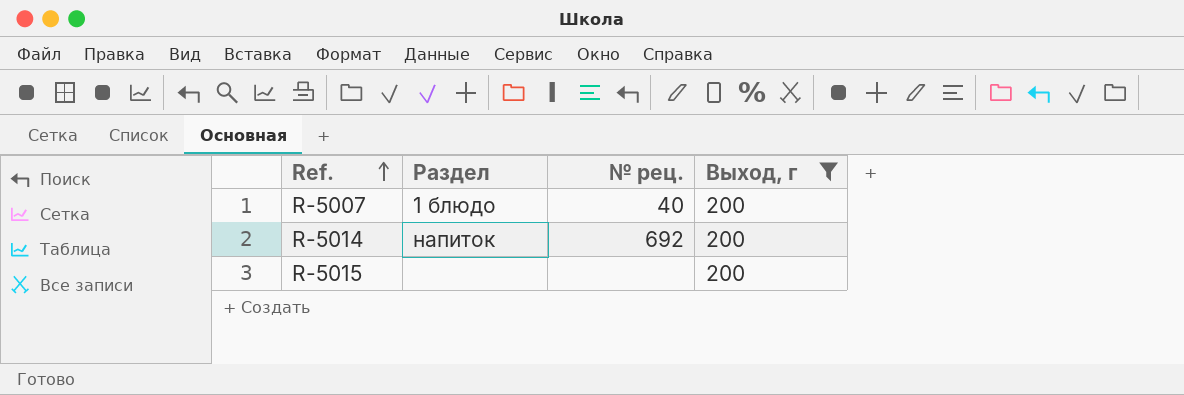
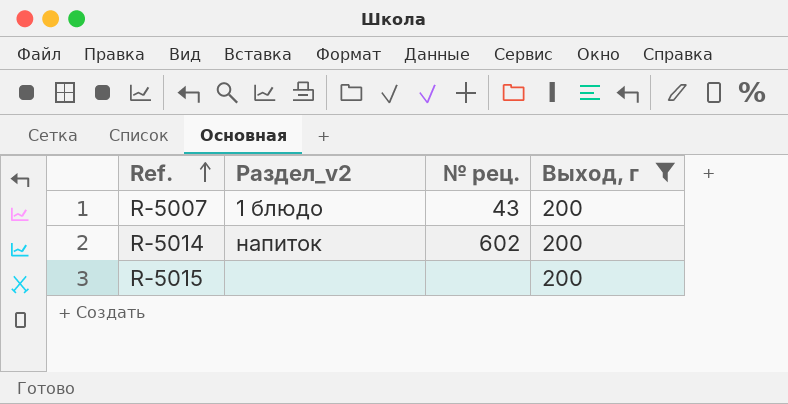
column name: Раздел -> Раздел_v2
R-5007 | № рец.: 40 -> 43
R-5014 | № рец.: 692 -> 602

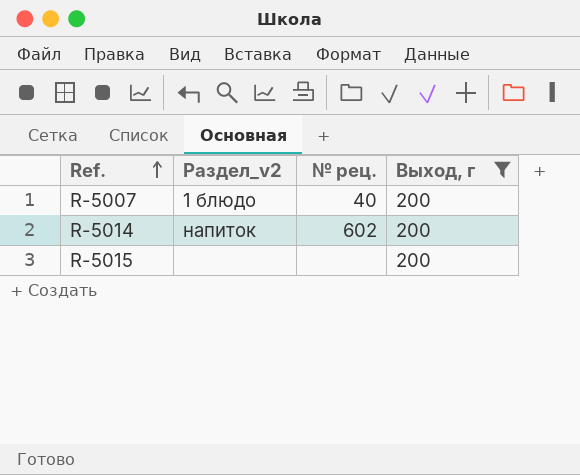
R-5007 | № рец.: 43 -> 40

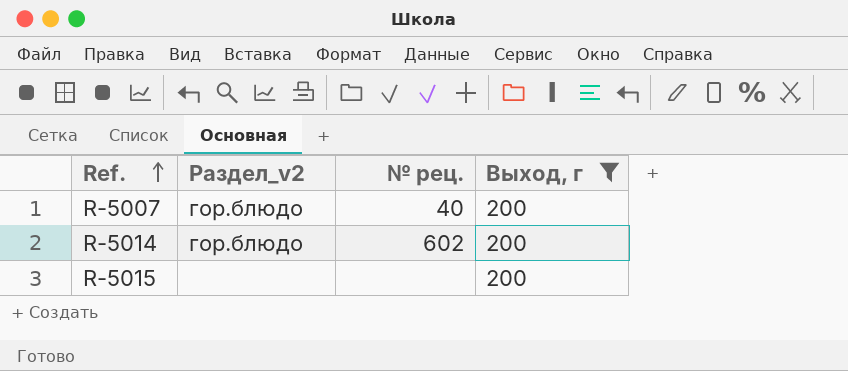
R-5007 | Раздел_v2: 1 блюдо -> гор.блюдо
R-5014 | Раздел_v2: напиток -> гор.блюдо

